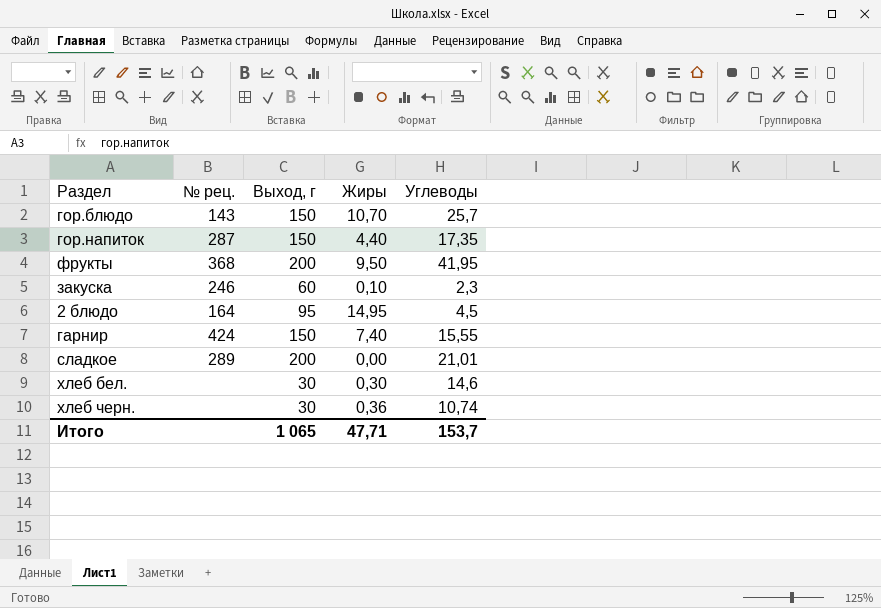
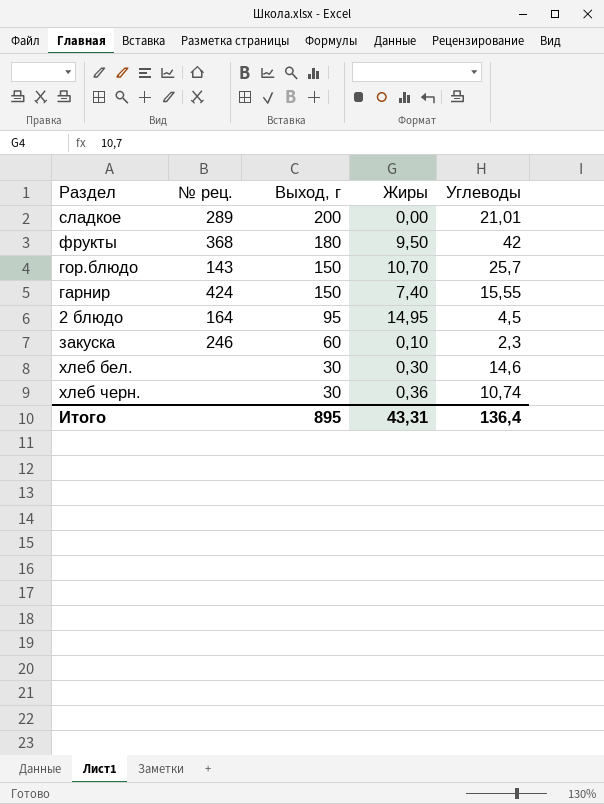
row order: none -> Выход, г descending
row гор.напиток: 287 | 150 | 4,40 | 17,35 -> none
фрукты | Выход, г: 200 -> 180
фрукты | Углеводы: 41,95 -> 42
Итого | Выход, г: 1 065 -> 895
Итого | Жиры: 47,71 -> 43,31
Итого | Углеводы: 153,7 -> 136,4

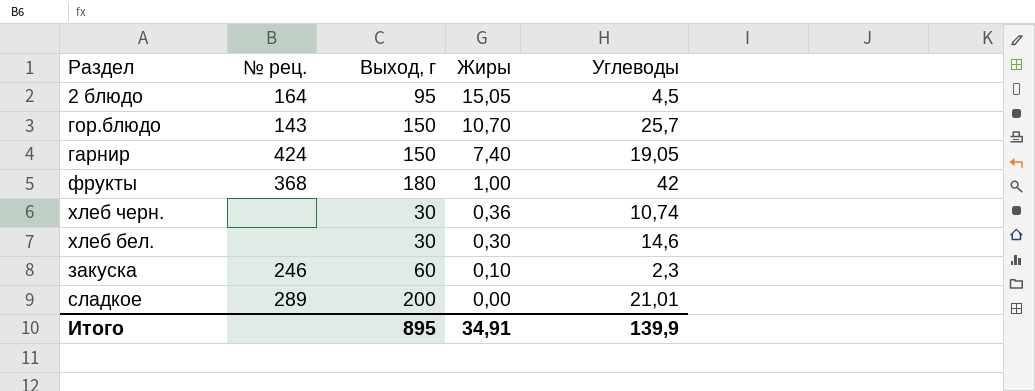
row order: Выход, г descending -> Жиры descending
2 блюдо | Жиры: 14,95 -> 15,05
гарнир | Углеводы: 15,55 -> 19,05
фрукты | Жиры: 9,50 -> 1,00
Итого | Жиры: 43,31 -> 34,91
Итого | Углеводы: 136,4 -> 139,9

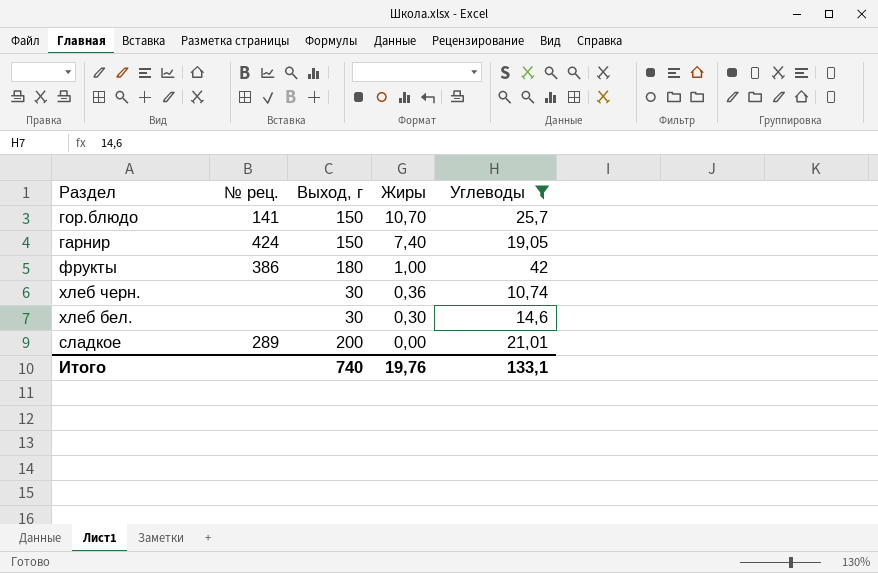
filter: none -> Углеводы >= 10,74
гор.блюдо | № рец.: 143 -> 141
фрукты | № рец.: 368 -> 386
Итого | Выход, г: 895 -> 740
Итого | Жиры: 34,91 -> 19,76
Итого | Углеводы: 139,9 -> 133,1

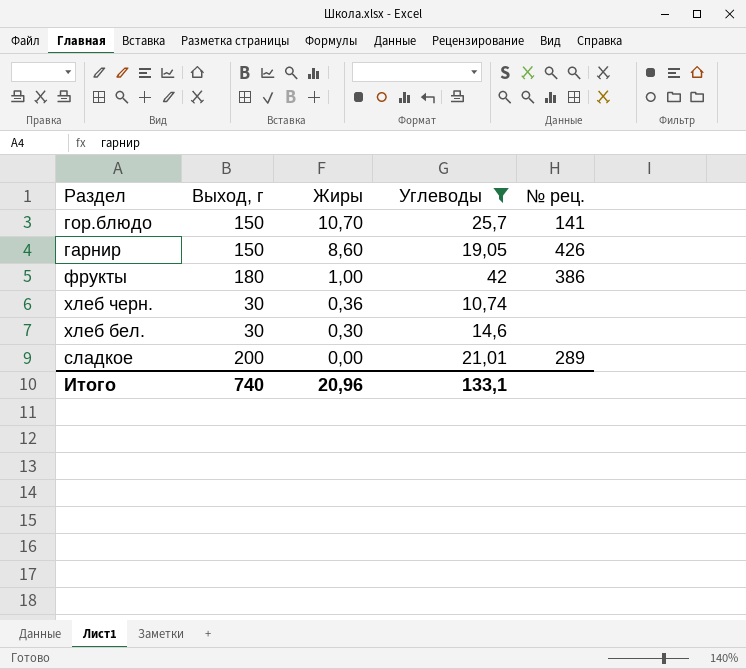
column № рец. | position: 2 -> 5
гарнир | Жиры: 7,40 -> 8,60
гарнир | № рец.: 424 -> 426
Итого | Жиры: 19,76 -> 20,96

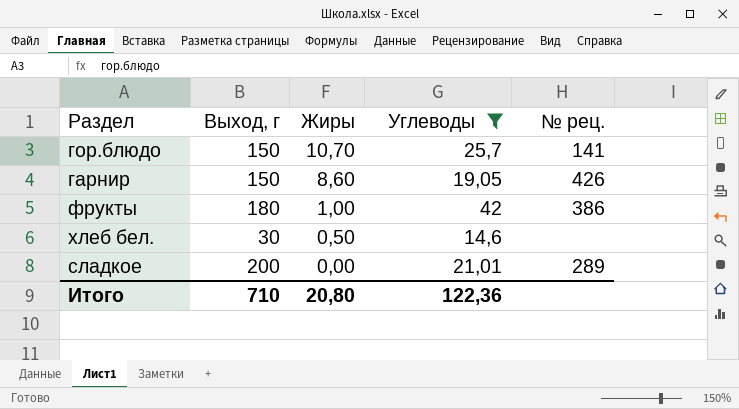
row хлеб черн.: 30 | 0,36 | 10,74 | none -> none
хлеб бел. | Жиры: 0,30 -> 0,50
Итого | Выход, г: 740 -> 710
Итого | Жиры: 20,96 -> 20,80
Итого | Углеводы: 133,1 -> 122,36

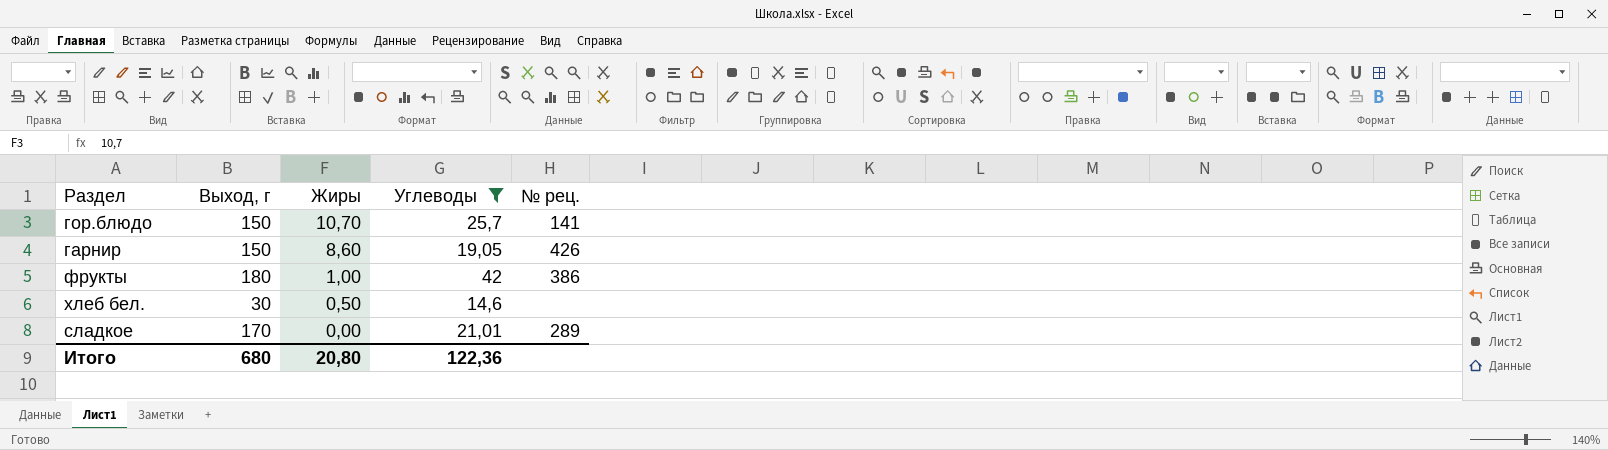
сладкое | Выход, г: 200 -> 170
Итого | Выход, г: 710 -> 680

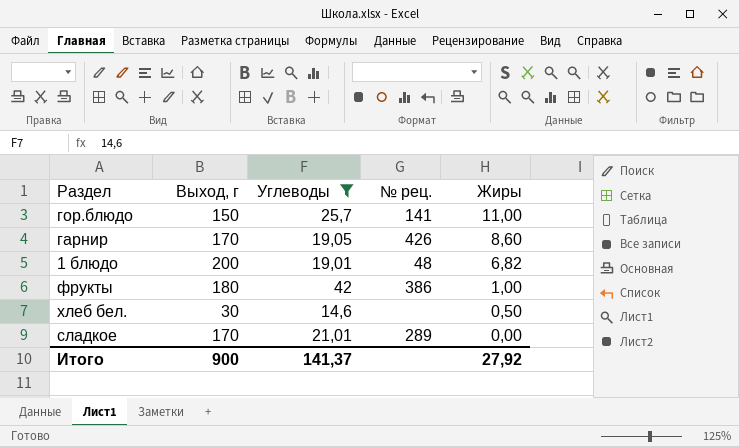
column Жиры | position: 3 -> 5
гор.блюдо | Жиры: 10,70 -> 11,00
гарнир | Выход, г: 150 -> 170
row 1 блюдо: none -> 200 | 19,01 | 48 | 6,82
Итого | Выход, г: 680 -> 900
Итого | Углеводы: 122,36 -> 141,37
Итого | Жиры: 20,80 -> 27,92

